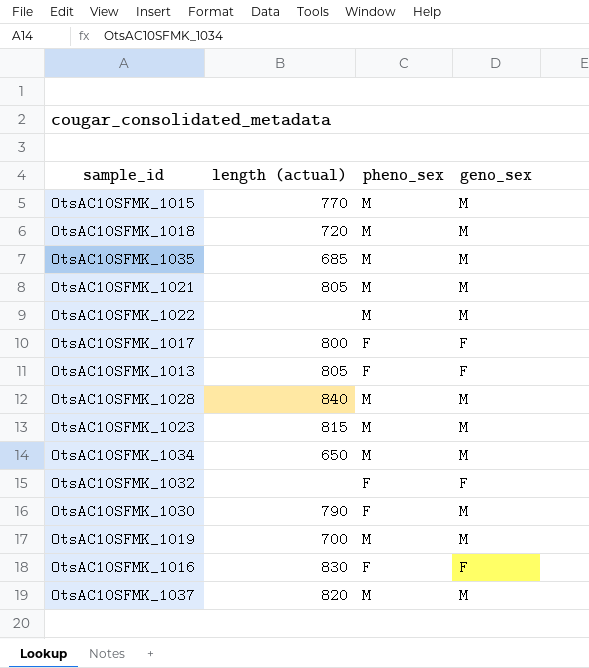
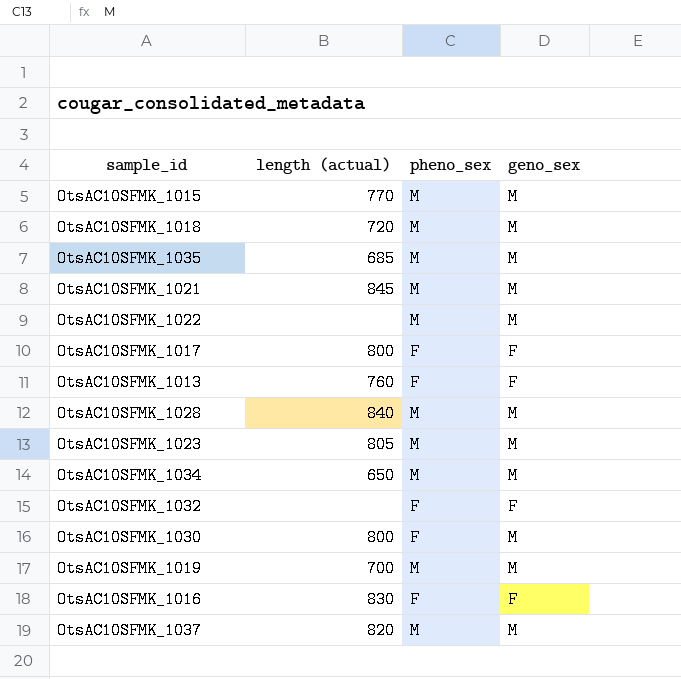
OtsAC10SFMK_1021 | length (actual): 805 -> 845
OtsAC10SFMK_1013 | length (actual): 805 -> 760
OtsAC10SFMK_1023 | length (actual): 815 -> 805
OtsAC10SFMK_1030 | length (actual): 790 -> 800

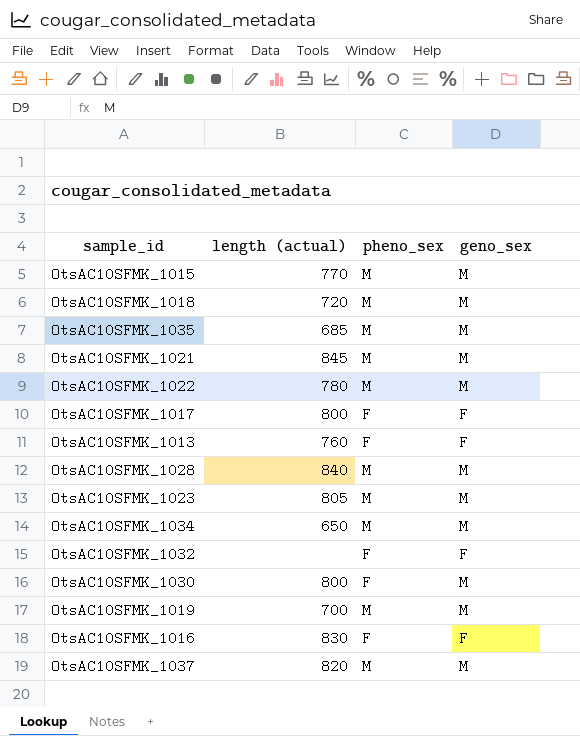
OtsAC10SFMK_1022 | length (actual): none -> 780

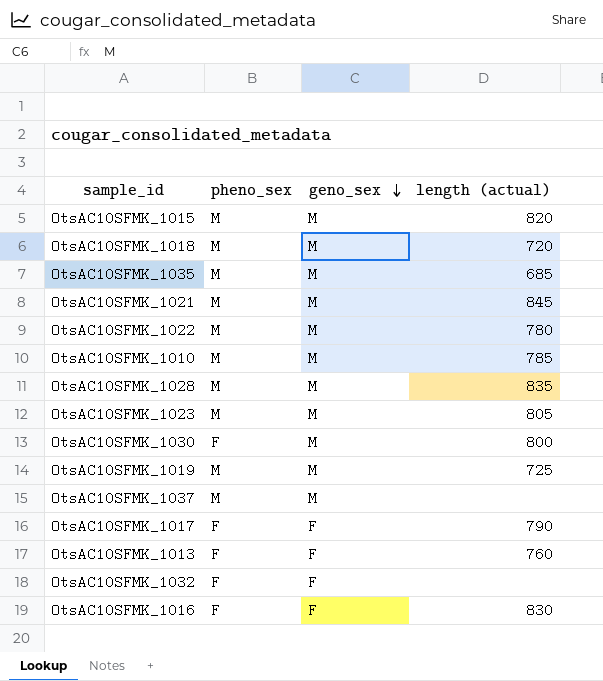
row order: none -> geno_sex descending
column length (actual) | position: 2 -> 4
row OtsAC10SFMK_1034: 650 | M | M -> none
OtsAC10SFMK_1015 | length (actual): 770 -> 820
row OtsAC10SFMK_1010: none -> M | M | 785
OtsAC10SFMK_1028 | length (actual): 840 -> 835
OtsAC10SFMK_1019 | length (actual): 700 -> 725
OtsAC10SFMK_1037 | length (actual): 820 -> none
OtsAC10SFMK_1017 | length (actual): 800 -> 790

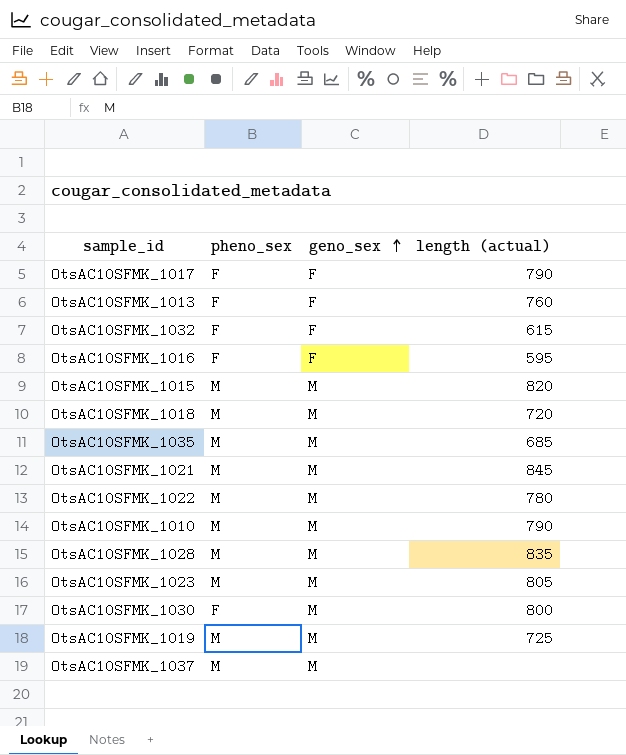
row order: geno_sex descending -> geno_sex ascending
OtsAC10SFMK_1032 | length (actual): none -> 615
OtsAC10SFMK_1016 | length (actual): 830 -> 595
OtsAC10SFMK_1010 | length (actual): 785 -> 790

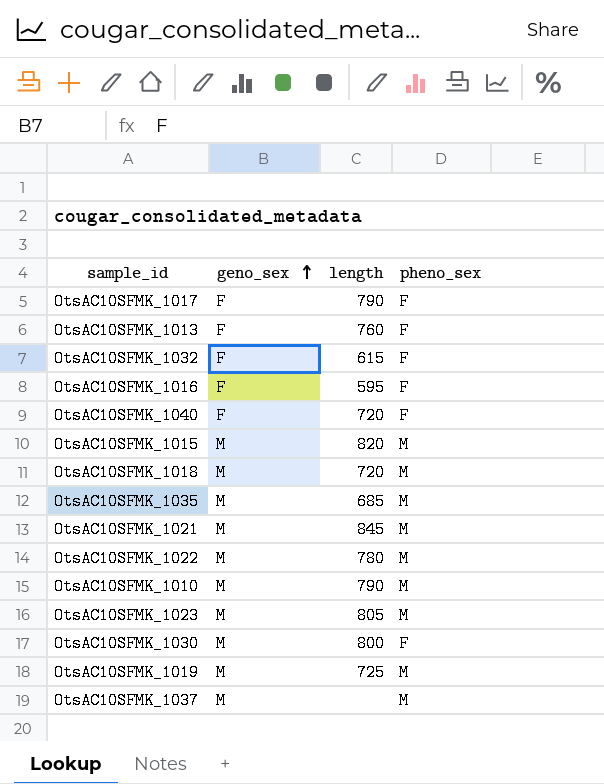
column name: length (actual) -> length
column pheno_sex | position: 2 -> 4
row OtsAC10SFMK_1028: M | M | 835 -> none
row OtsAC10SFMK_1040: none -> F | 720 | F

